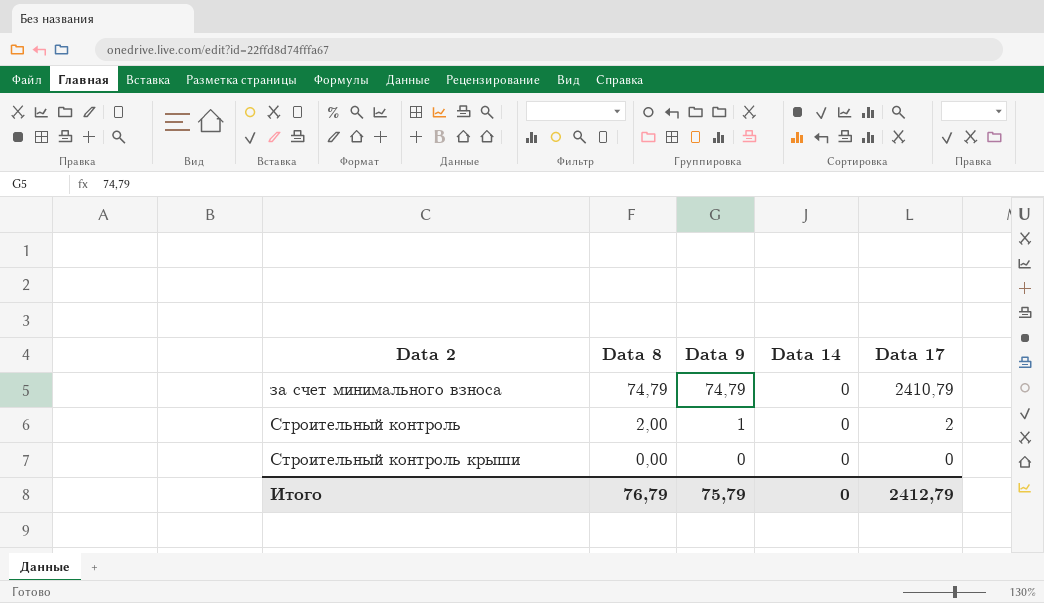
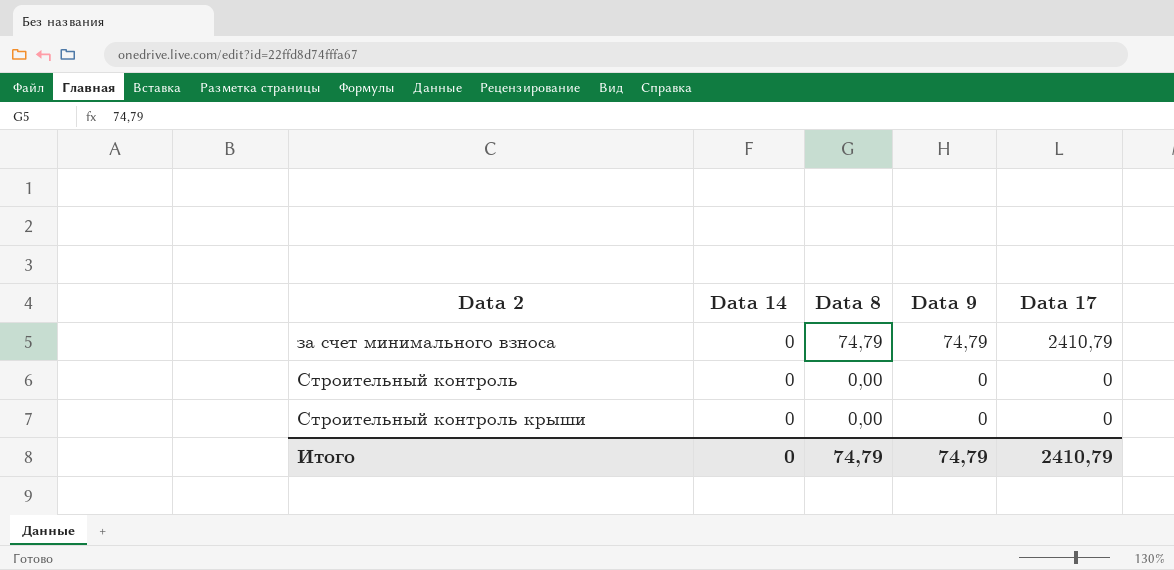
column Data 14 | position: 4 -> 2
Строительный контроль | Data 8: 2,00 -> 0,00
Строительный контроль | Data 9: 1 -> 0
Строительный контроль | Data 17: 2 -> 0
Итого | Data 8: 76,79 -> 74,79
Итого | Data 9: 75,79 -> 74,79
Итого | Data 17: 2412,79 -> 2410,79

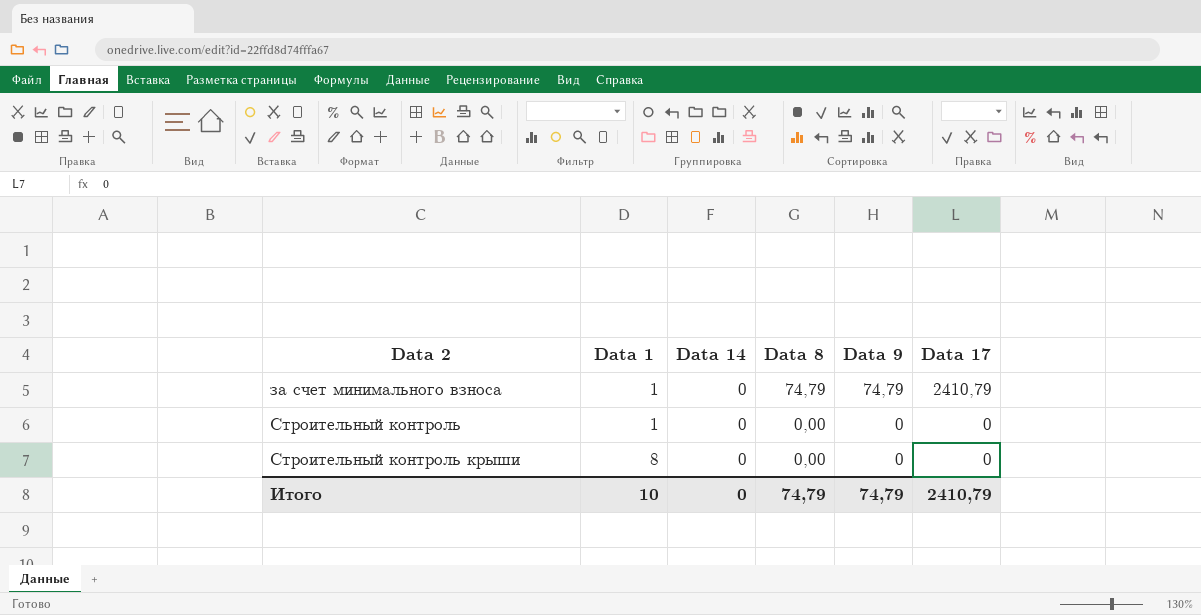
column Data 1 | position: none -> 2

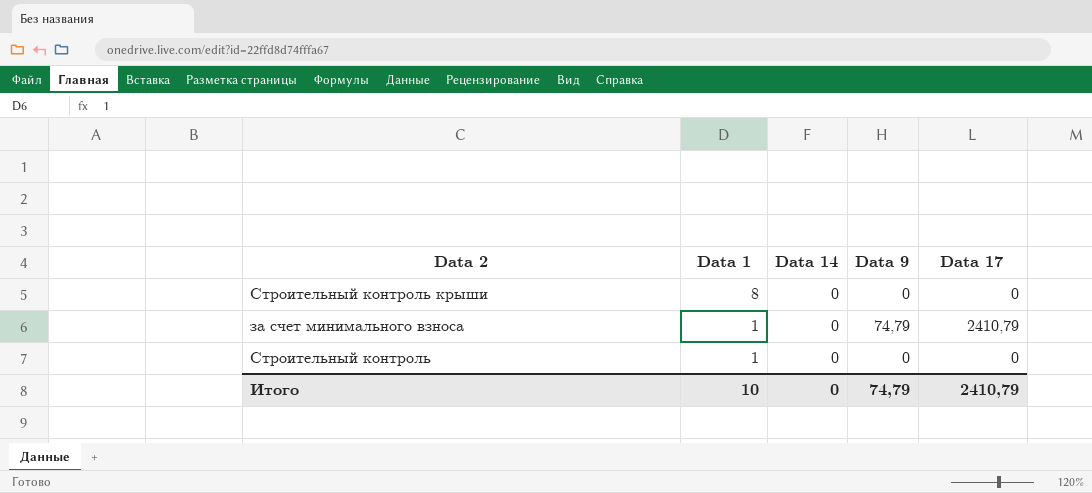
row order: Data 2 ascending -> Data 1 descending
column Data 8 | position: 4 -> none

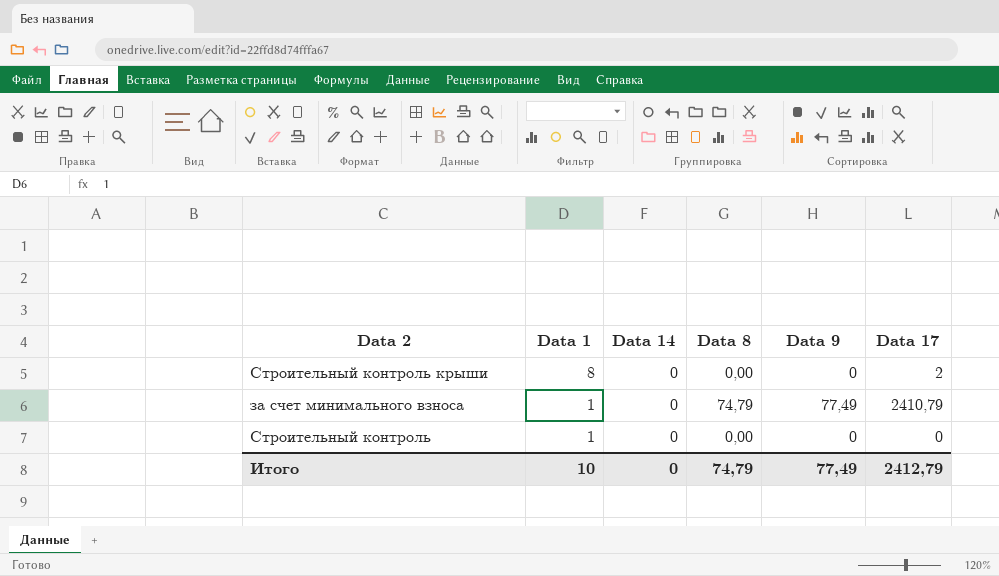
column Data 8 | position: none -> 4
Строительный контроль крыши | Data 17: 0 -> 2
за счет минимального взноса | Data 9: 74,79 -> 77,49
Итого | Data 9: 74,79 -> 77,49
Итого | Data 17: 2410,79 -> 2412,79

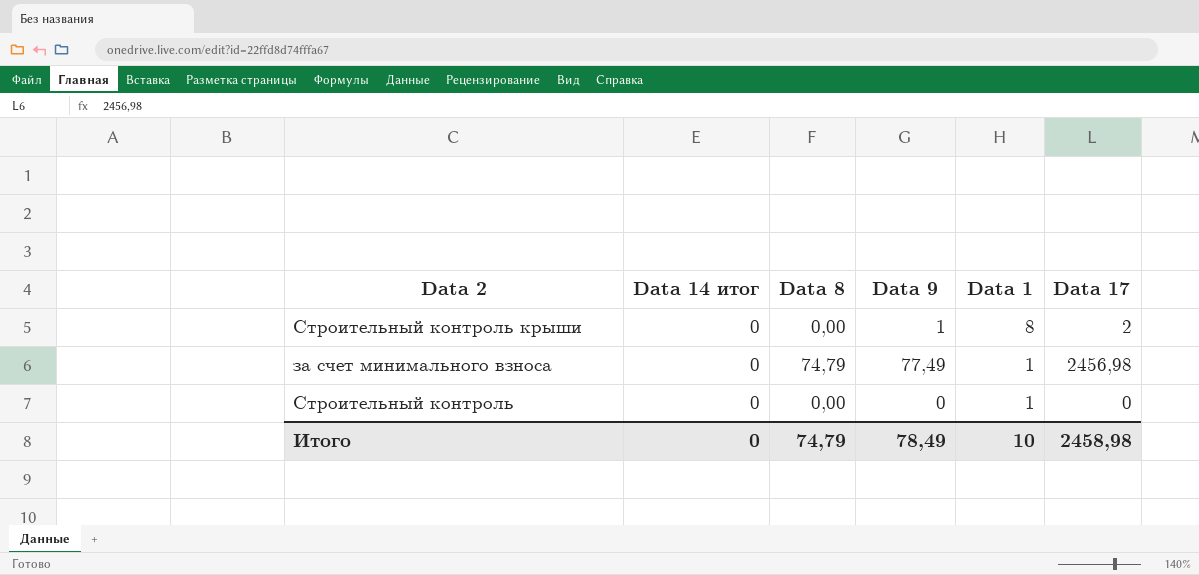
column name: Data 14 -> Data 14 итог
column Data 1 | position: 2 -> 5
Строительный контроль крыши | Data 9: 0 -> 1
за счет минимального взноса | Data 17: 2410,79 -> 2456,98
Итого | Data 9: 77,49 -> 78,49
Итого | Data 17: 2412,79 -> 2458,98

